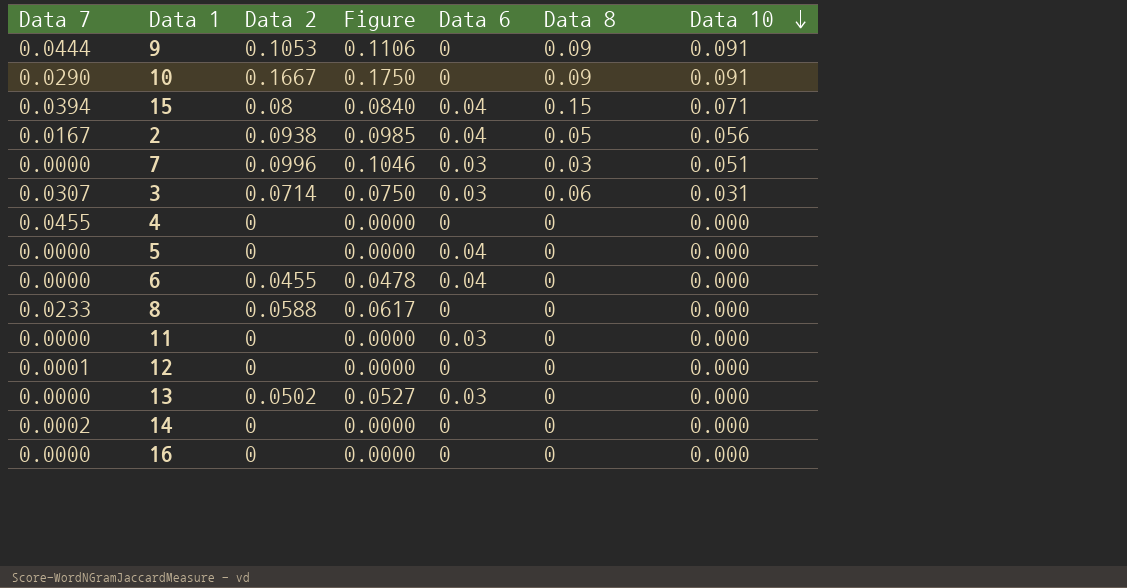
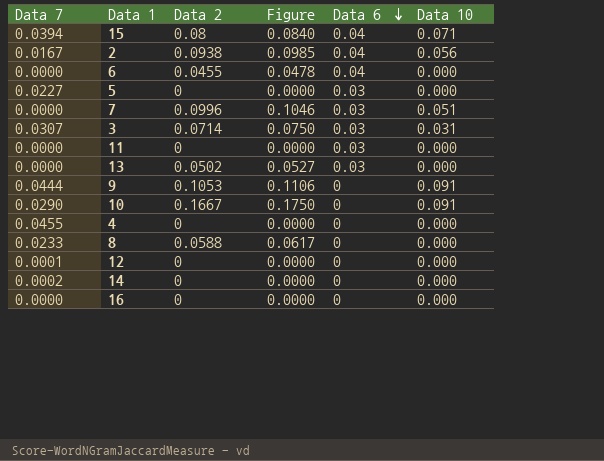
row order: Data 10 descending -> Data 6 descending
column Data 8 | position: 6 -> none
5 | Data 7: 0.0000 -> 0.0227
5 | Data 6: 0.04 -> 0.03

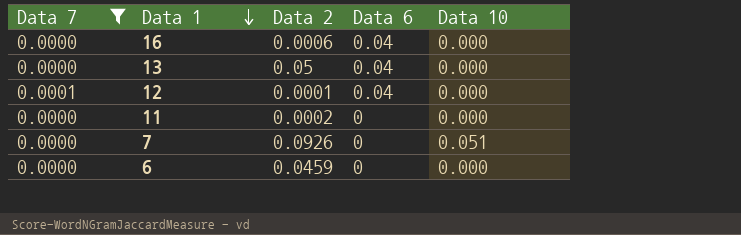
filter: none -> Data 7 <= 0.0001
row order: Data 6 descending -> Data 1 descending
column Figure | formula: [Data 2] * 1.05 -> none
16 | Data 2: 0 -> 0.0006
16 | Data 6: 0 -> 0.04
13 | Data 2: 0.0502 -> 0.05
13 | Data 6: 0.03 -> 0.04
12 | Data 2: 0 -> 0.0001
12 | Data 6: 0 -> 0.04
11 | Data 2: 0 -> 0.0002
11 | Data 6: 0.03 -> 0
7 | Data 2: 0.0996 -> 0.0926
7 | Data 6: 0.03 -> 0
6 | Data 2: 0.0455 -> 0.0459
6 | Data 6: 0.04 -> 0

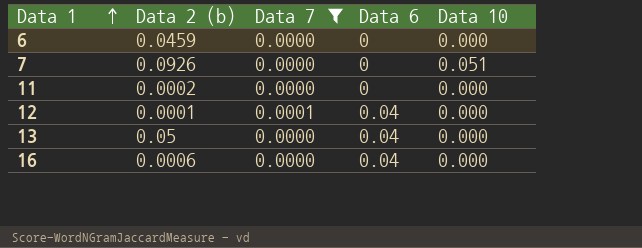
row order: Data 1 descending -> Data 1 ascending
column name: Data 2 -> Data 2 (b)
column Data 7 | position: 1 -> 3

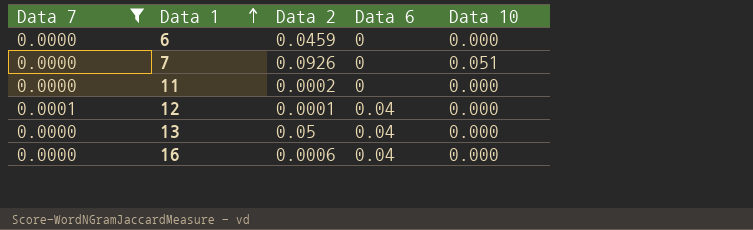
column Data 7 | position: 3 -> 1
column name: Data 2 (b) -> Data 2

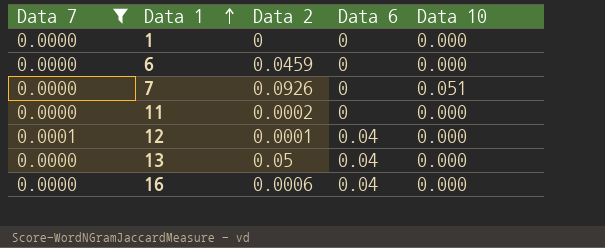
row 1: none -> 0.0000 | 0 | 0 | 0.000

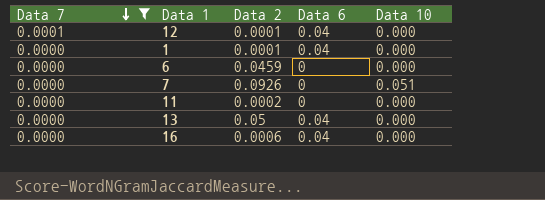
row order: Data 1 ascending -> Data 7 descending
1 | Data 2: 0 -> 0.0001
1 | Data 6: 0 -> 0.04

